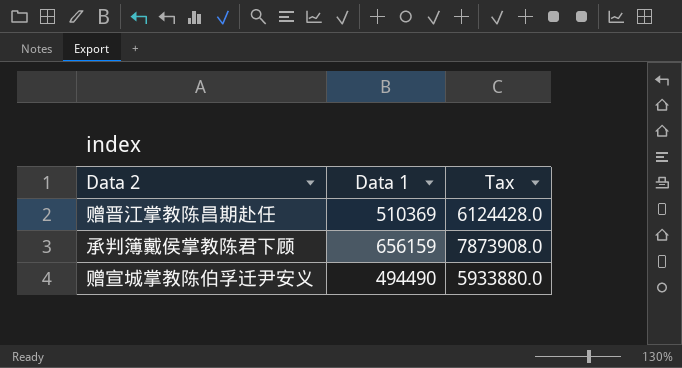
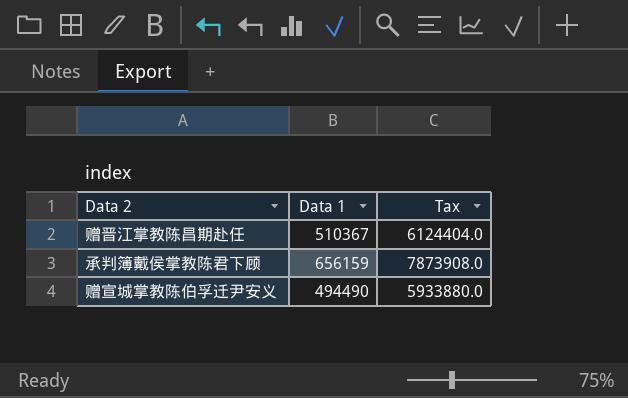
赠晋江掌教陈昌期赴任 | Data 1: 510369 -> 510367
赠晋江掌教陈昌期赴任 | Tax: 6124428.0 -> 6124404.0

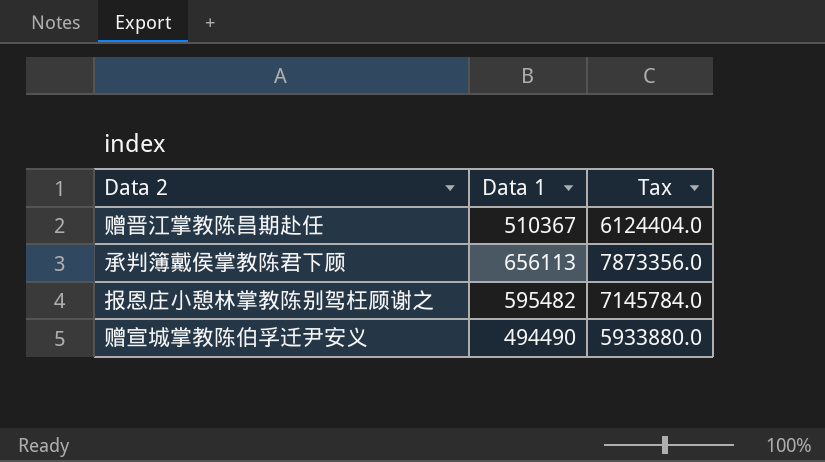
承判簿戴侯掌教陈君下顾 | Data 1: 656159 -> 656113
承判簿戴侯掌教陈君下顾 | Tax: 7873908.0 -> 7873356.0
row 报恩庄小憩林掌教陈别驾枉顾谢之: none -> 595482 | 7145784.0

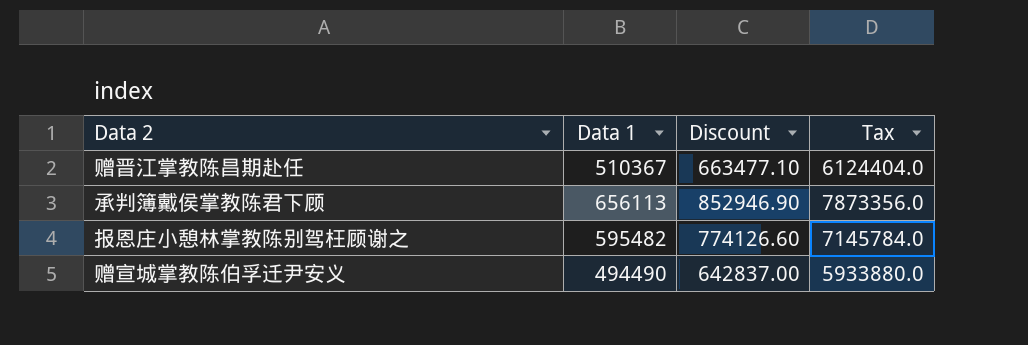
column Discount | formula: none -> [Data 1] * 1.3

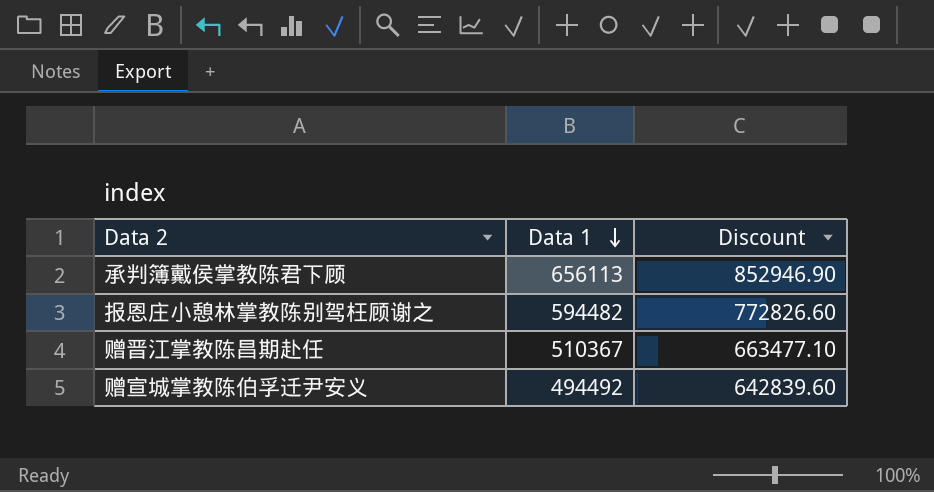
row order: none -> Data 1 descending
column Tax | formula: [Data 1] * 12 -> none
报恩庄小憩林掌教陈别驾枉顾谢之 | Data 1: 595482 -> 594482
报恩庄小憩林掌教陈别驾枉顾谢之 | Discount: 774126.60 -> 772826.60
赠宣城掌教陈伯孚迁尹安义 | Data 1: 494490 -> 494492
赠宣城掌教陈伯孚迁尹安义 | Discount: 642837.00 -> 642839.60

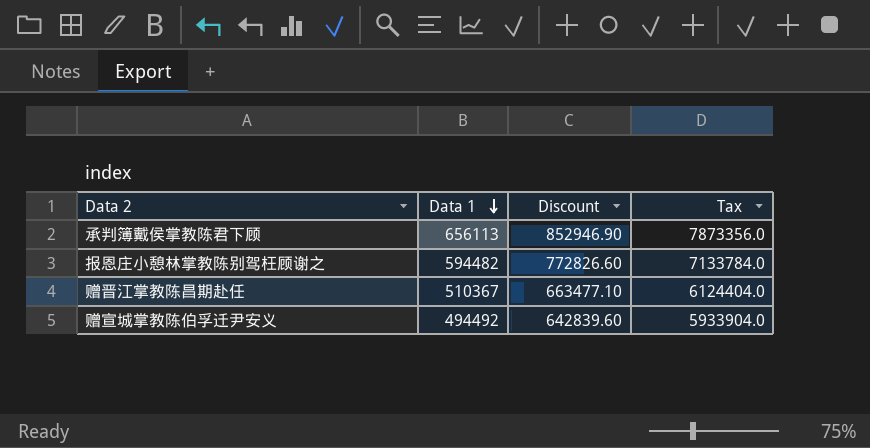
column Tax | formula: none -> [Data 1] * 12

